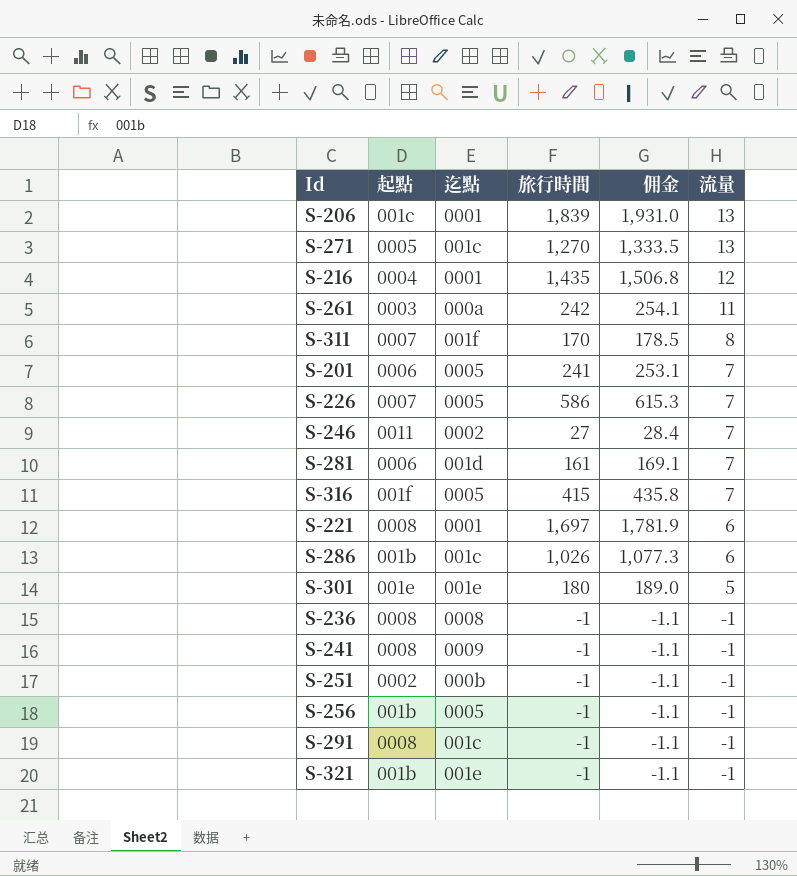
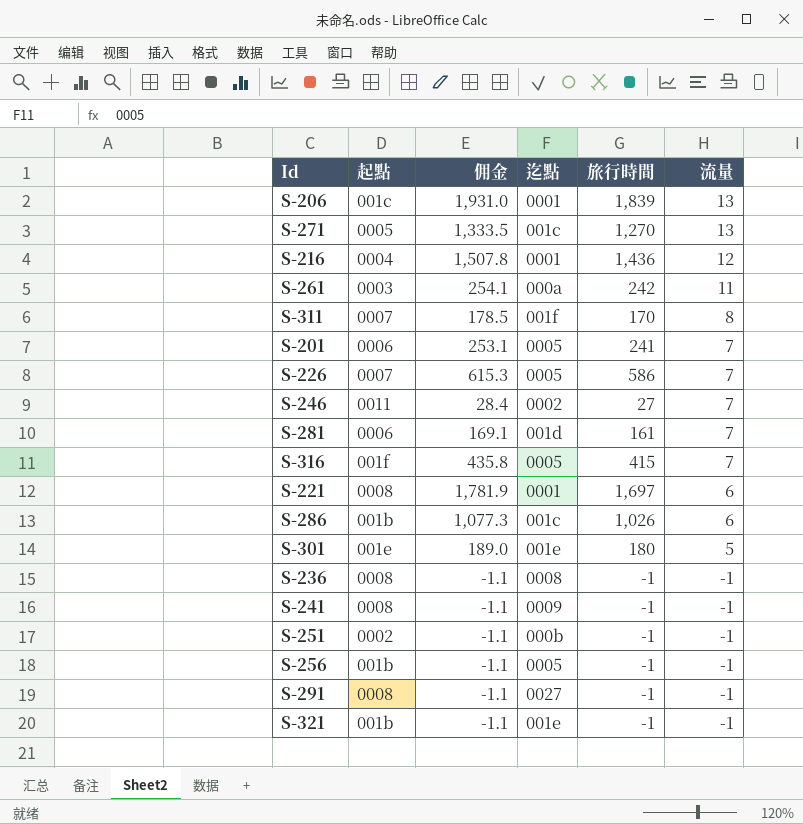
column 佣金 | position: 5 -> 3
S-216 | 佣金: 1,506.8 -> 1,507.8
S-216 | 旅行時間: 1,435 -> 1,436
S-291 | 迄點: 001c -> 0027

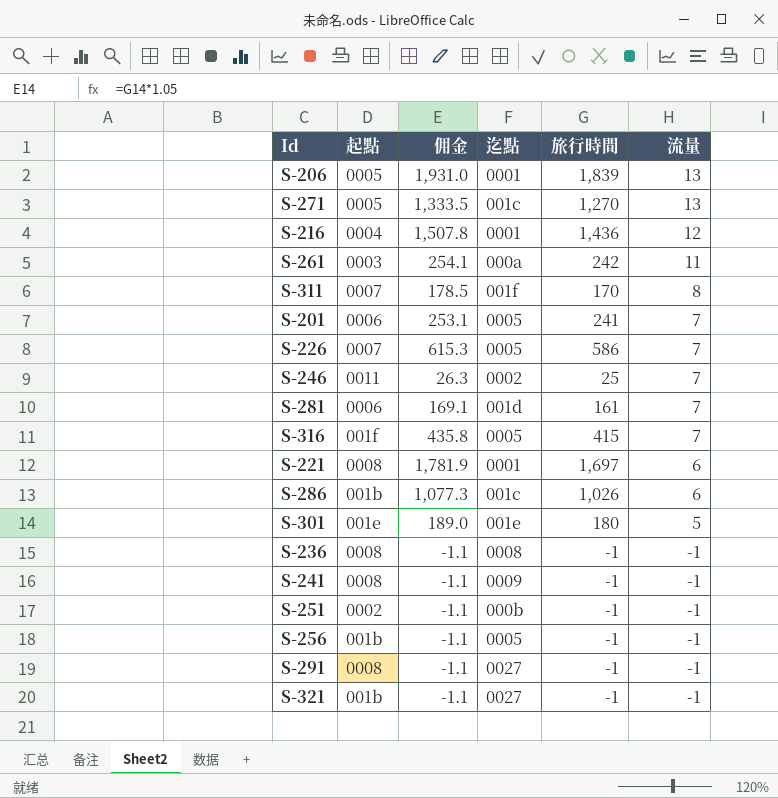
S-206 | 起點: 001c -> 0005
S-246 | 佣金: 28.4 -> 26.3
S-246 | 旅行時間: 27 -> 25
S-321 | 迄點: 001e -> 0027

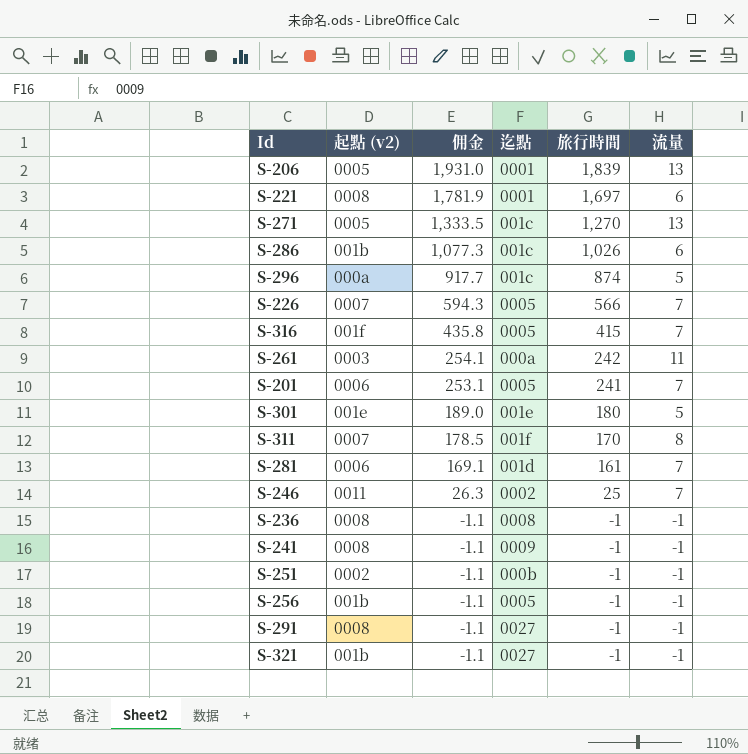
row order: 流量 descending -> 佣金 descending
column name: 起點 -> 起點 (v2)
row S-216: 0004 | 1,507.8 | 0001 | 1,436 | 12 -> none
row S-296: none -> 000a | 917.7 | 001c | 874 | 5
S-226 | 佣金: 615.3 -> 594.3
S-226 | 旅行時間: 586 -> 566

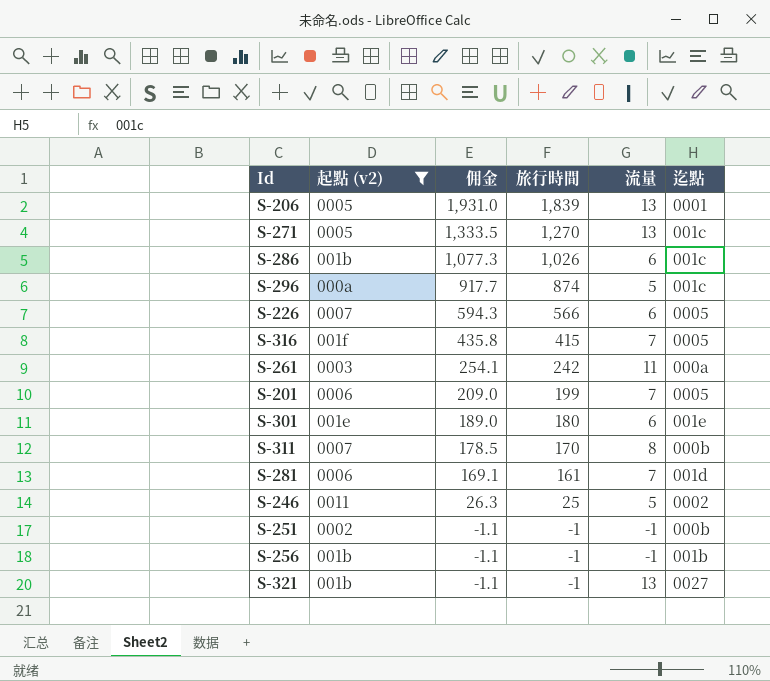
filter: none -> 起點 (v2) != 0008
column 迄點 | position: 4 -> 6
S-226 | 流量: 7 -> 6
S-201 | 佣金: 253.1 -> 209.0
S-201 | 旅行時間: 241 -> 199
S-301 | 流量: 5 -> 6
S-311 | 迄點: 001f -> 000b
S-246 | 流量: 7 -> 5
S-256 | 迄點: 0005 -> 001b
S-321 | 流量: -1 -> 13

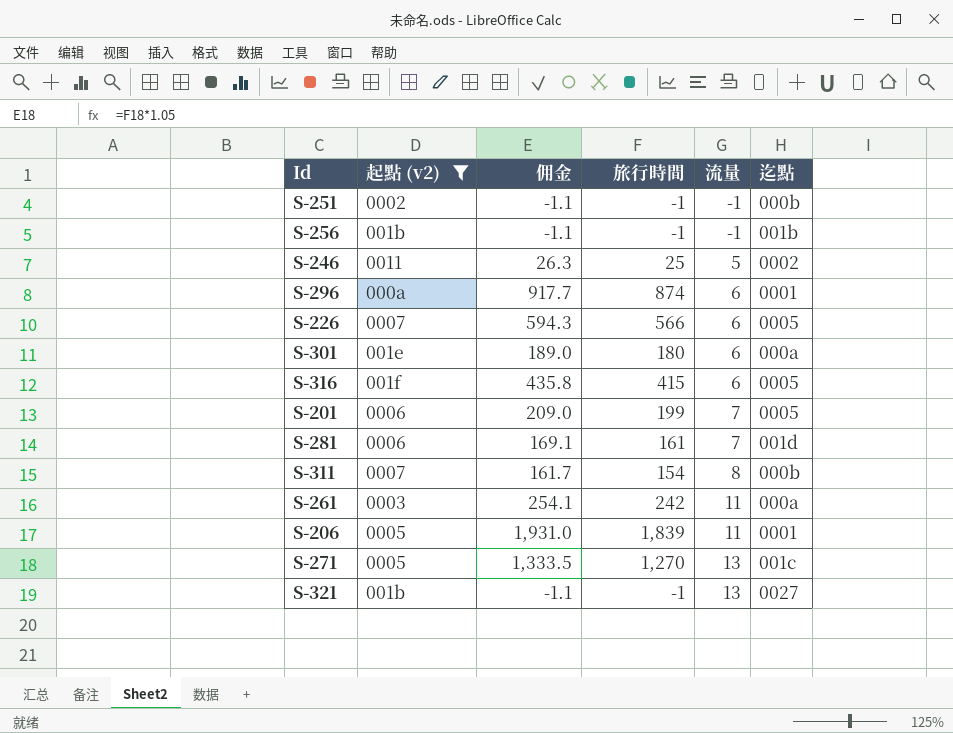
row order: 佣金 descending -> 流量 ascending
row S-286: 001b | 1,077.3 | 1,026 | 6 | 001c -> none
S-296 | 流量: 5 -> 6
S-296 | 迄點: 001c -> 0001
S-301 | 迄點: 001e -> 000a
S-316 | 流量: 7 -> 6
S-311 | 佣金: 178.5 -> 161.7
S-311 | 旅行時間: 170 -> 154
S-206 | 流量: 13 -> 11

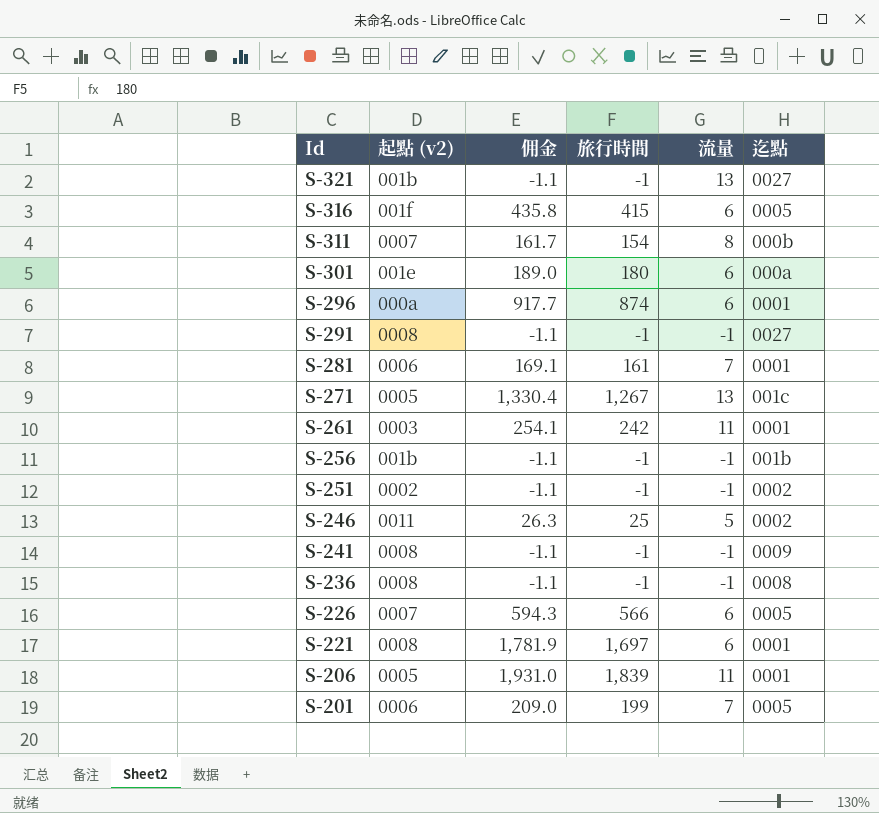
filter: 起點 (v2) != 0008 -> none
row order: 流量 ascending -> Id descending
S-281 | 迄點: 001d -> 0001
S-271 | 佣金: 1,333.5 -> 1,330.4
S-271 | 旅行時間: 1,270 -> 1,267
S-261 | 迄點: 000a -> 0001
S-251 | 迄點: 000b -> 0002

